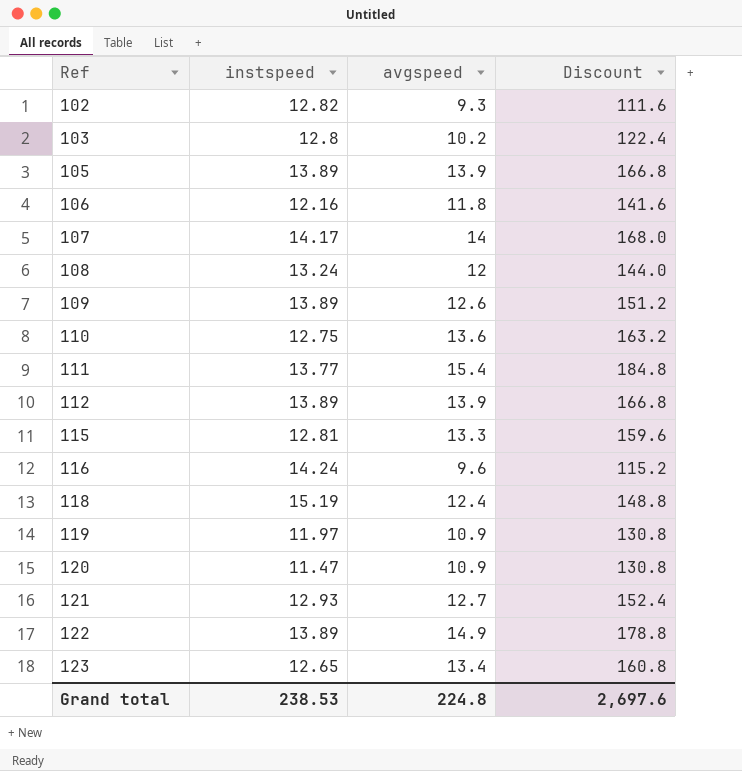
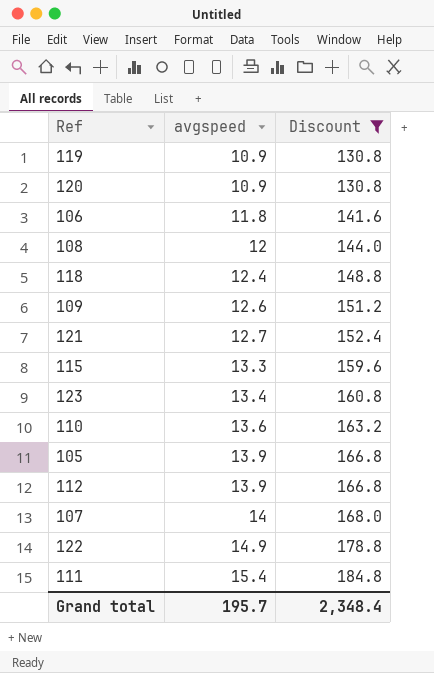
filter: none -> Discount >= 130.8
row order: Ref ascending -> avgspeed ascending
column instspeed | position: 2 -> none
Grand total | avgspeed: 224.8 -> 195.7
Grand total | Discount: 2,697.6 -> 2,348.4

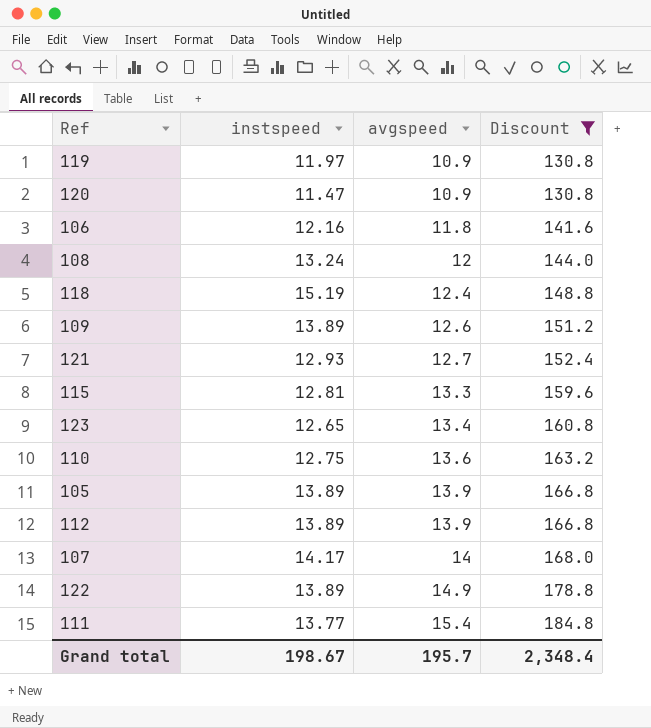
column instspeed | position: none -> 2

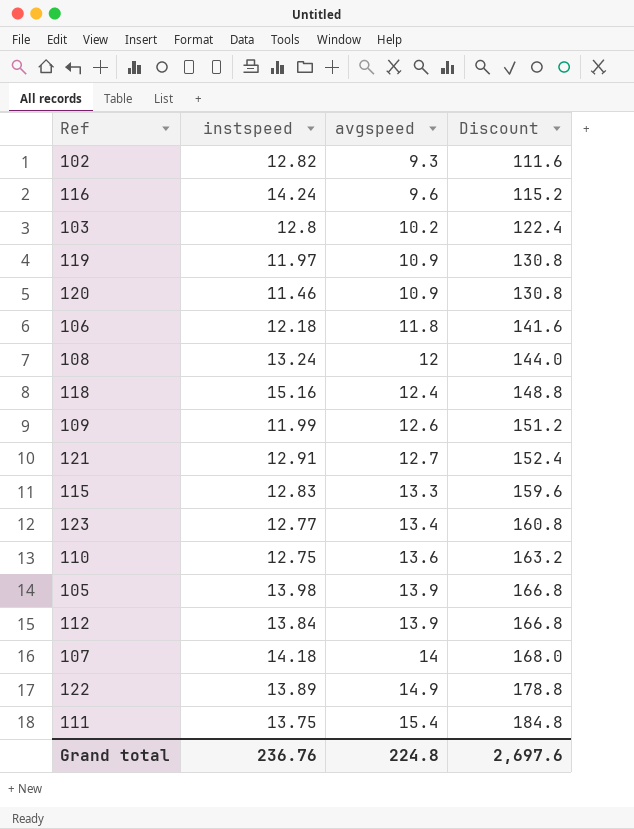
filter: Discount >= 130.8 -> none
120 | instspeed: 11.47 -> 11.46
106 | instspeed: 12.16 -> 12.18
118 | instspeed: 15.19 -> 15.16
109 | instspeed: 13.89 -> 11.99
121 | instspeed: 12.93 -> 12.91
115 | instspeed: 12.81 -> 12.83
123 | instspeed: 12.65 -> 12.77
105 | instspeed: 13.89 -> 13.98
112 | instspeed: 13.89 -> 13.84
107 | instspeed: 14.17 -> 14.18
111 | instspeed: 13.77 -> 13.75
Grand total | instspeed: 198.67 -> 236.76
Grand total | avgspeed: 195.7 -> 224.8
Grand total | Discount: 2,348.4 -> 2,697.6

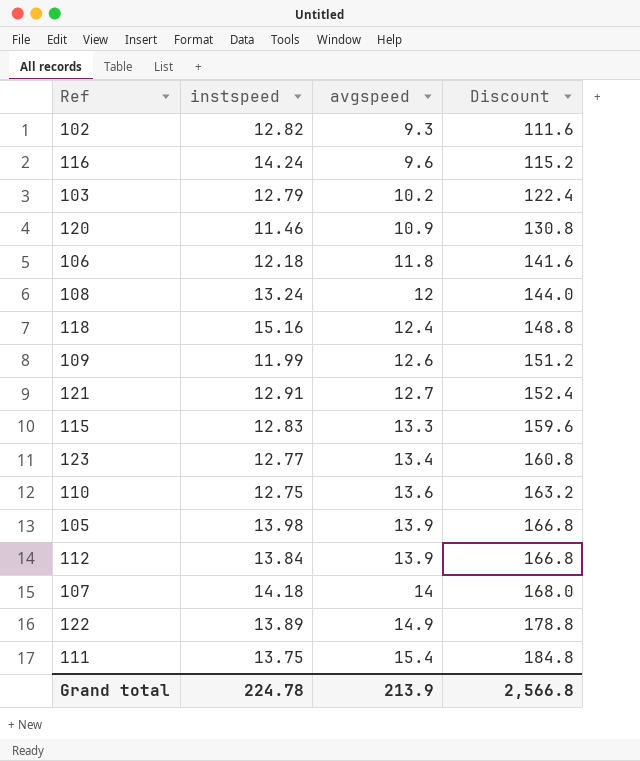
row 119: 11.97 | 10.9 | 130.8 -> none
103 | instspeed: 12.8 -> 12.79
Grand total | instspeed: 236.76 -> 224.78
Grand total | avgspeed: 224.8 -> 213.9
Grand total | Discount: 2,697.6 -> 2,566.8

